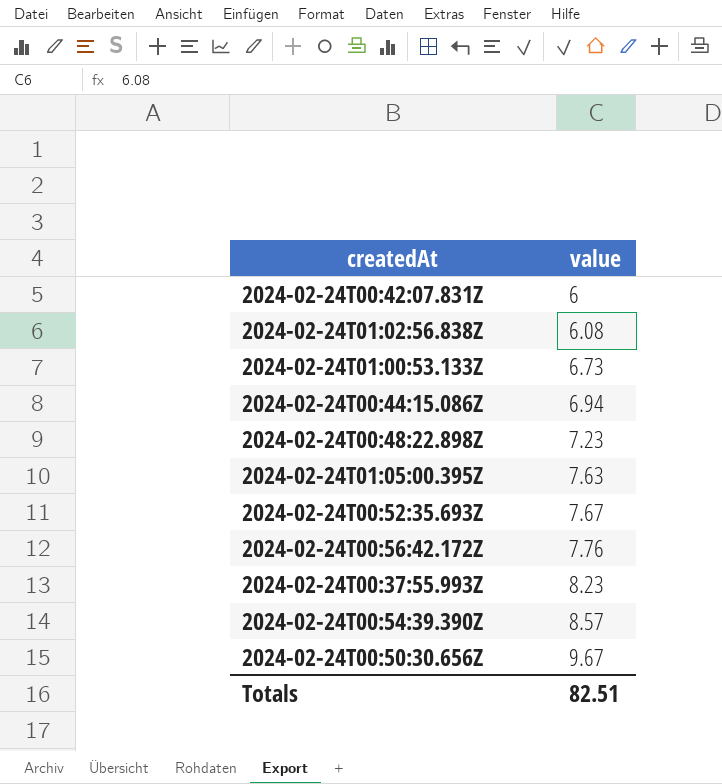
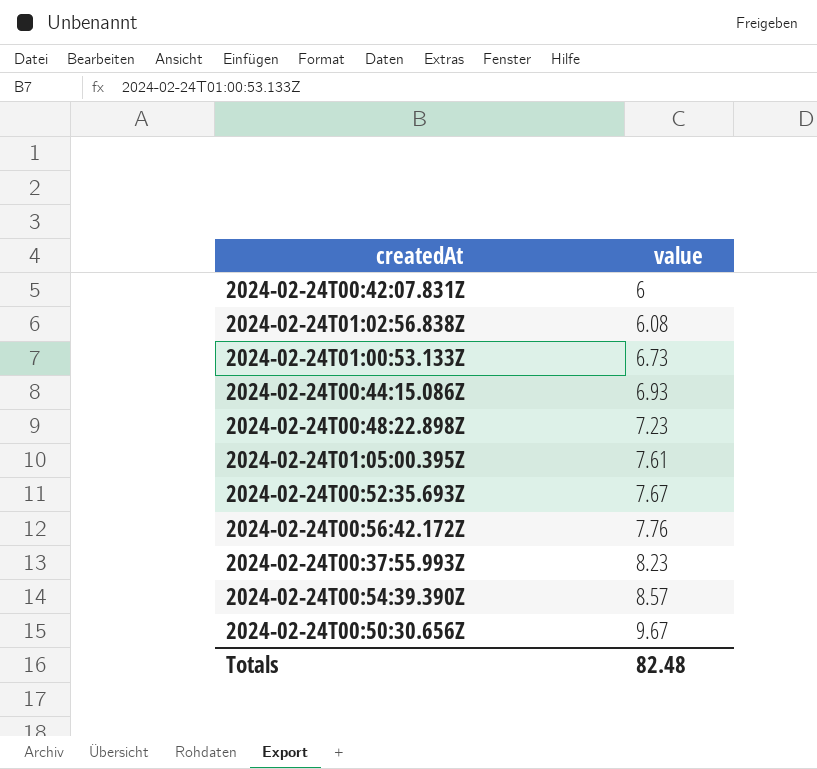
2024-02-24T00:44:15.086Z | value: 6.94 -> 6.93
2024-02-24T01:05:00.395Z | value: 7.63 -> 7.61
Totals | value: 82.51 -> 82.48

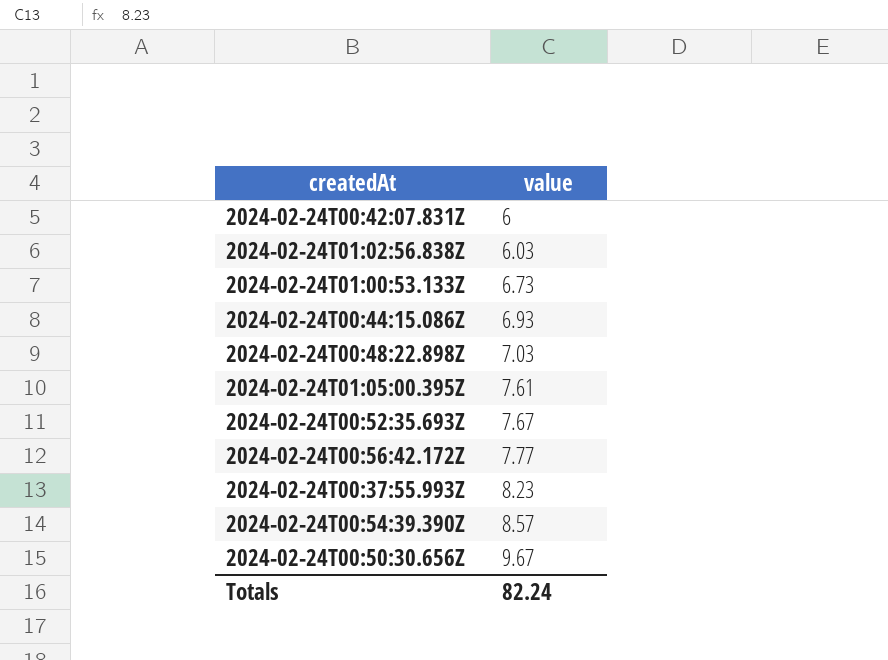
2024-02-24T01:02:56.838Z | value: 6.08 -> 6.03
2024-02-24T00:48:22.898Z | value: 7.23 -> 7.03
2024-02-24T00:56:42.172Z | value: 7.76 -> 7.77
Totals | value: 82.48 -> 82.24

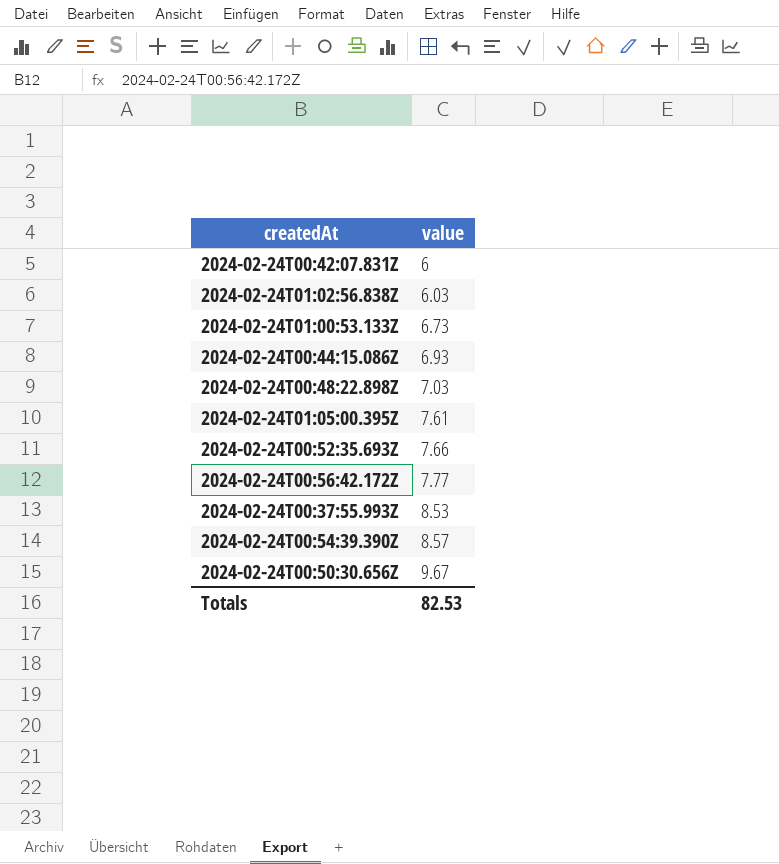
2024-02-24T00:52:35.693Z | value: 7.67 -> 7.66
2024-02-24T00:37:55.993Z | value: 8.23 -> 8.53
Totals | value: 82.24 -> 82.53

